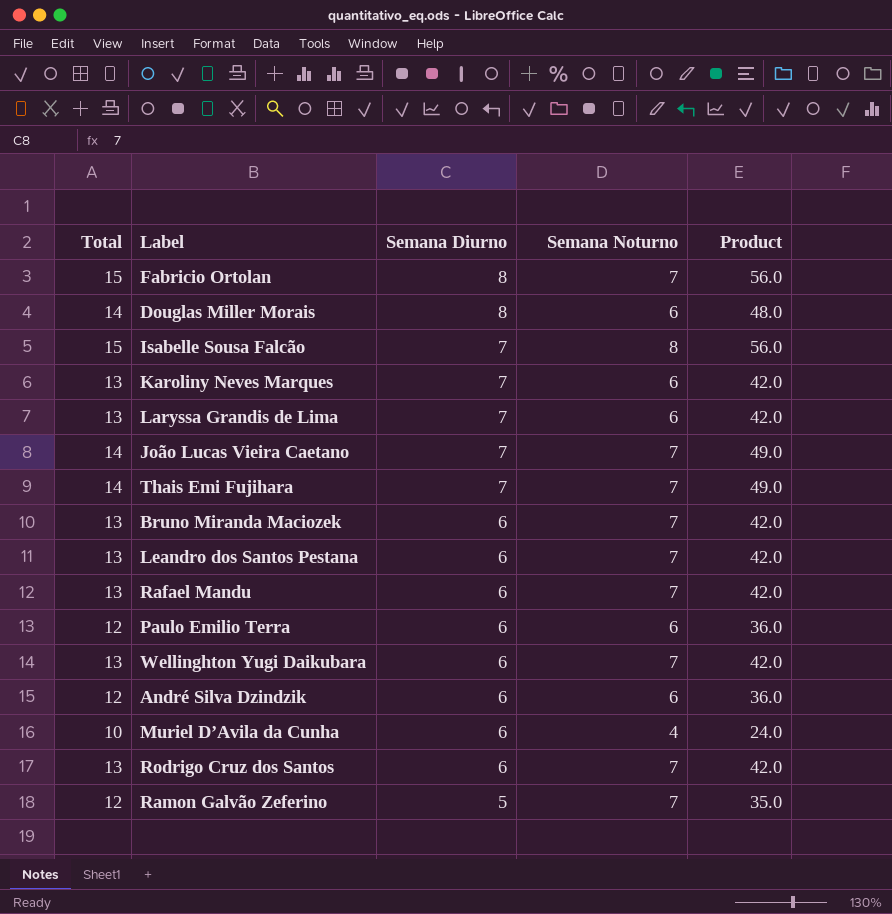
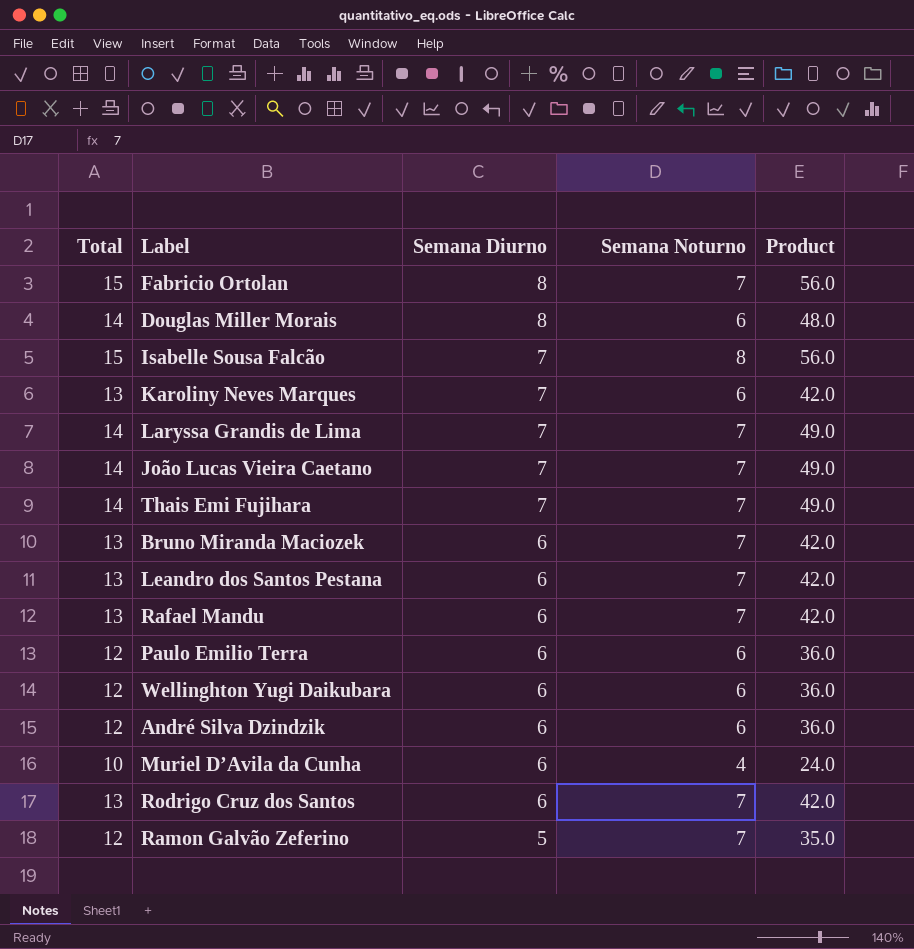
Laryssa Grandis de Lima | Total: 13 -> 14
Laryssa Grandis de Lima | Semana Noturno: 6 -> 7
Laryssa Grandis de Lima | Product: 42.0 -> 49.0
Wellinghton Yugi Daikubara | Total: 13 -> 12
Wellinghton Yugi Daikubara | Semana Noturno: 7 -> 6
Wellinghton Yugi Daikubara | Product: 42.0 -> 36.0

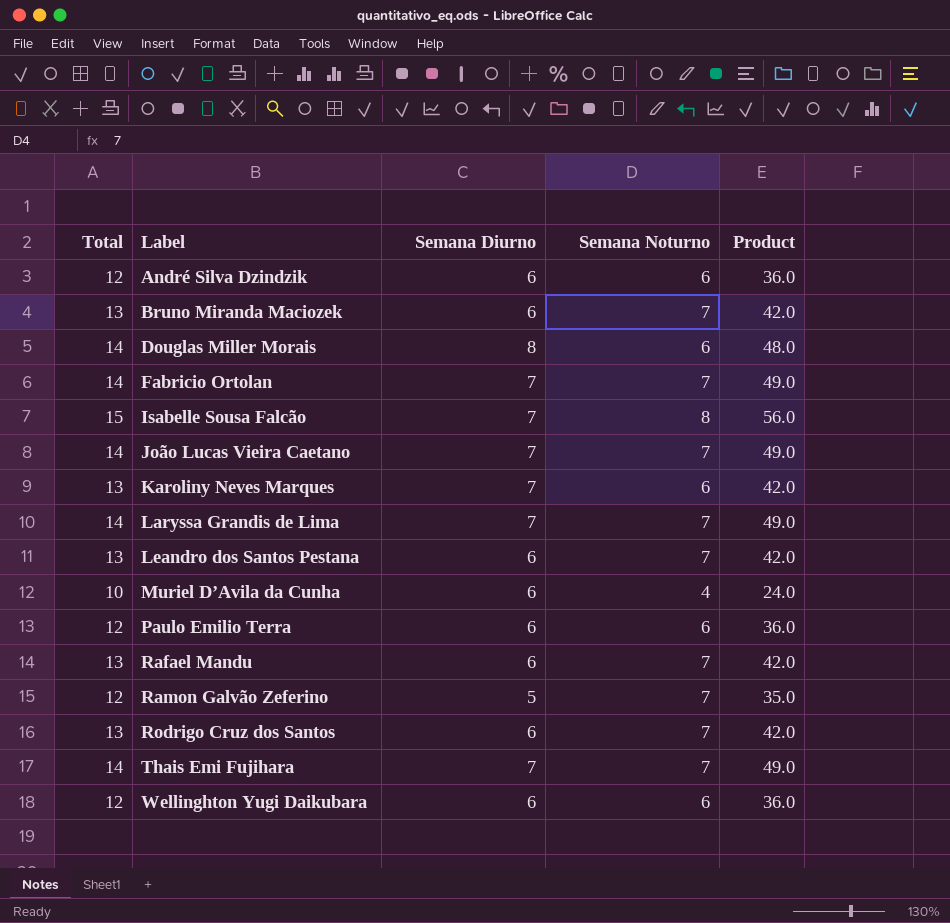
row order: Semana Diurno descending -> Label ascending
Fabricio Ortolan | Total: 15 -> 14
Fabricio Ortolan | Semana Diurno: 8 -> 7
Fabricio Ortolan | Product: 56.0 -> 49.0

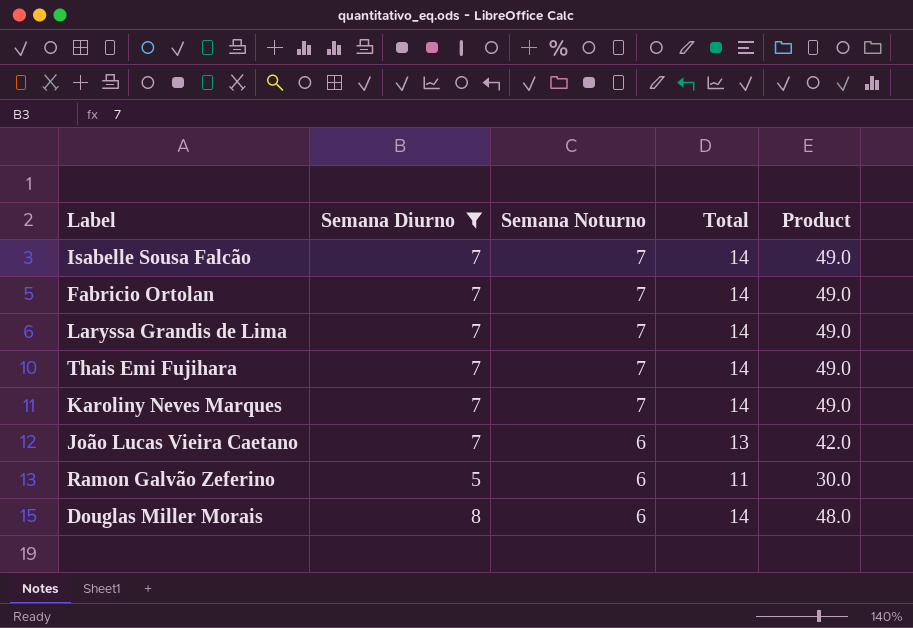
filter: none -> Semana Diurno != 6
row order: Label ascending -> Semana Noturno descending
column Total | position: 1 -> 4
Isabelle Sousa Falcão | Semana Noturno: 8 -> 7
Isabelle Sousa Falcão | Total: 15 -> 14
Isabelle Sousa Falcão | Product: 56.0 -> 49.0
Karoliny Neves Marques | Semana Noturno: 6 -> 7
Karoliny Neves Marques | Total: 13 -> 14
Karoliny Neves Marques | Product: 42.0 -> 49.0
João Lucas Vieira Caetano | Semana Noturno: 7 -> 6
João Lucas Vieira Caetano | Total: 14 -> 13
João Lucas Vieira Caetano | Product: 49.0 -> 42.0
Ramon Galvão Zeferino | Semana Noturno: 7 -> 6
Ramon Galvão Zeferino | Total: 12 -> 11
Ramon Galvão Zeferino | Product: 35.0 -> 30.0

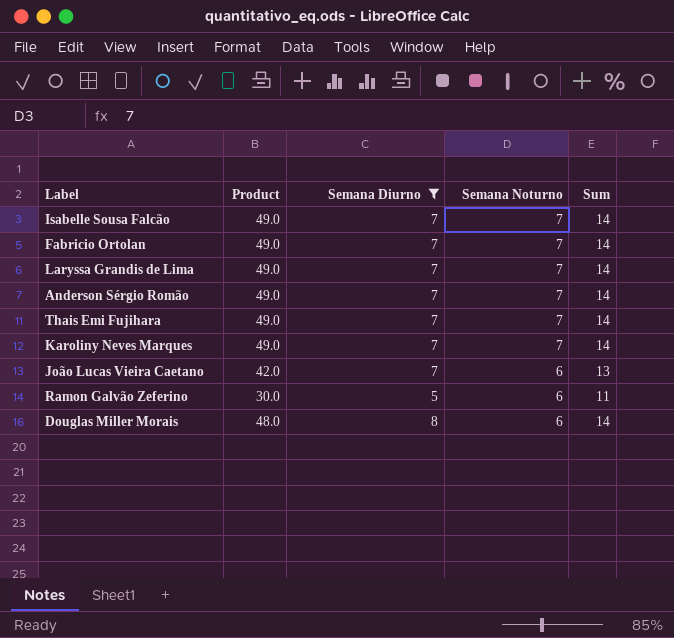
column Product | position: 5 -> 2
column name: Total -> Sum
row Anderson Sérgio Romão: none -> 49.0 | 7 | 7 | 14

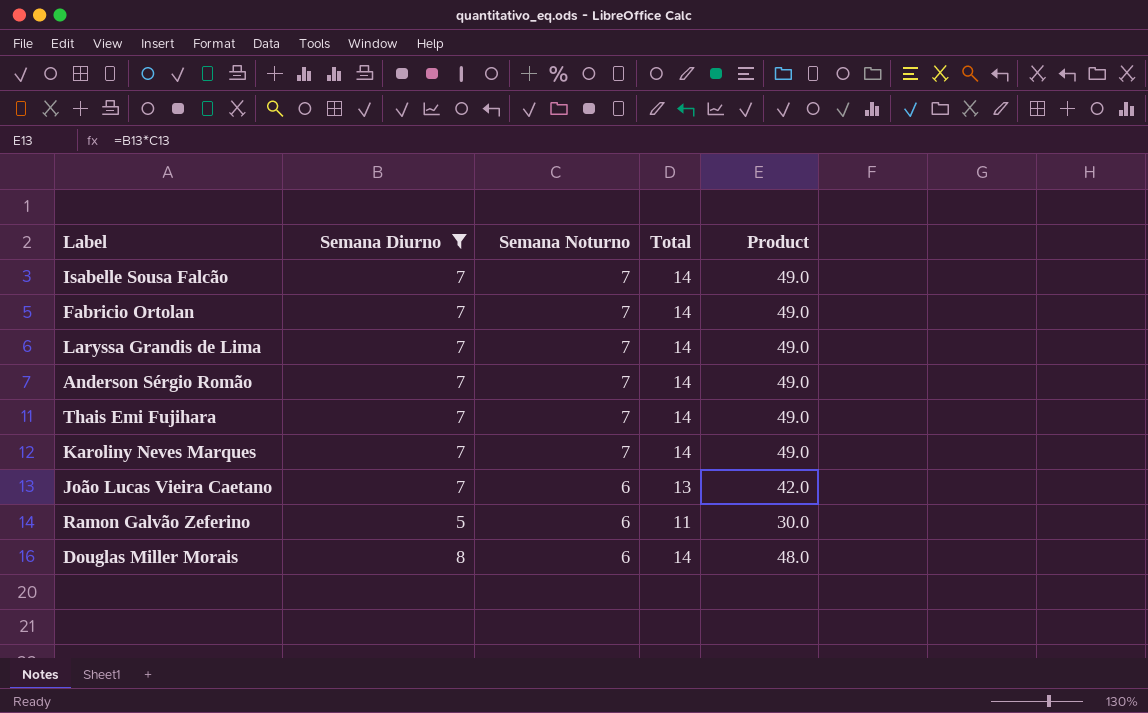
column name: Sum -> Total
column Product | position: 2 -> 5

